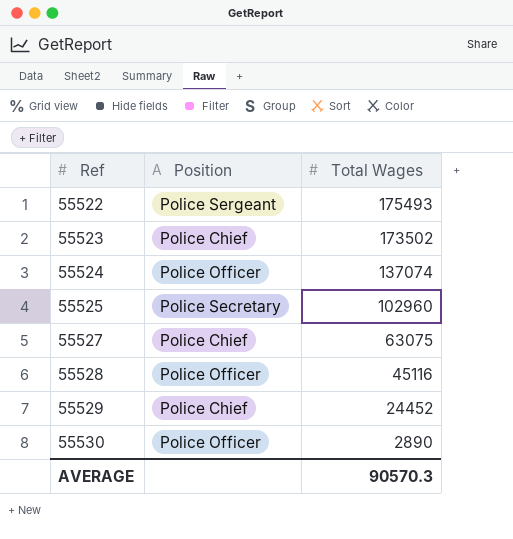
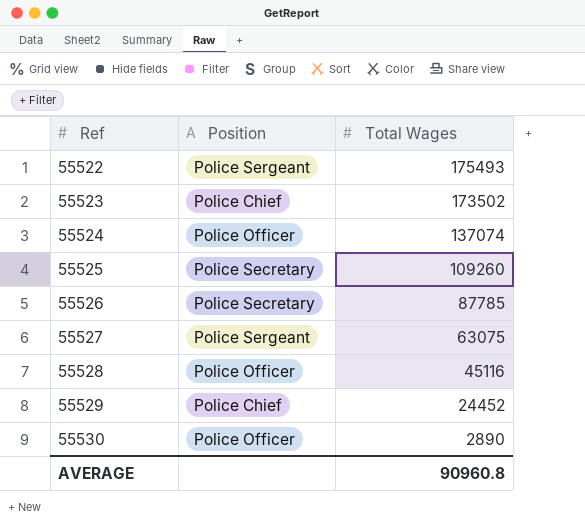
55525 | Total Wages: 102960 -> 109260
row 55526: none -> Police Secretary | 87785
55527 | Position: Police Chief -> Police Sergeant
AVERAGE | Total Wages: 90570.3 -> 90960.8

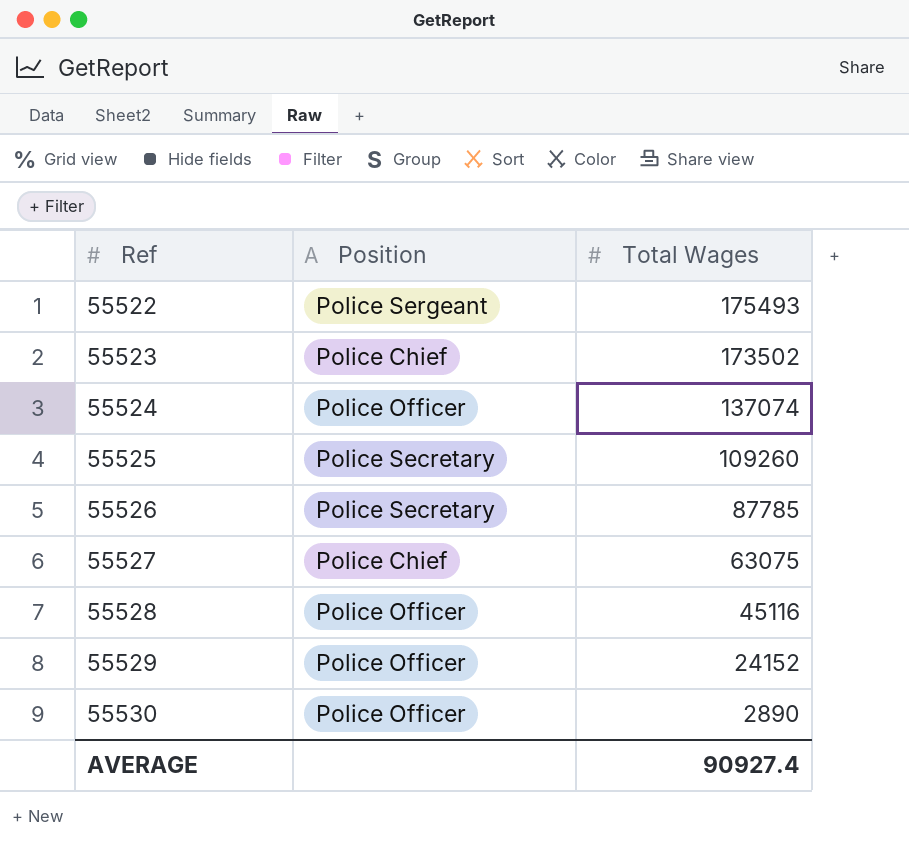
55527 | Position: Police Sergeant -> Police Chief
55529 | Position: Police Chief -> Police Officer
55529 | Total Wages: 24452 -> 24152
AVERAGE | Total Wages: 90960.8 -> 90927.4

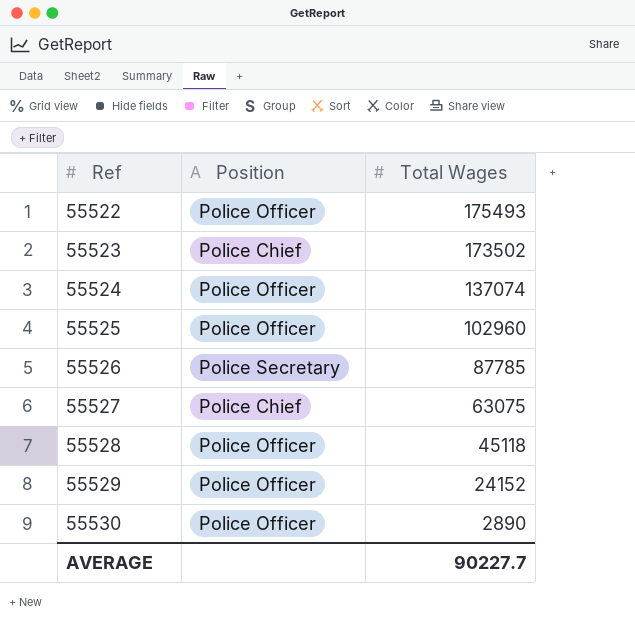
55522 | Position: Police Sergeant -> Police Officer
55525 | Position: Police Secretary -> Police Officer
55525 | Total Wages: 109260 -> 102960
55528 | Total Wages: 45116 -> 45118
AVERAGE | Total Wages: 90927.4 -> 90227.7

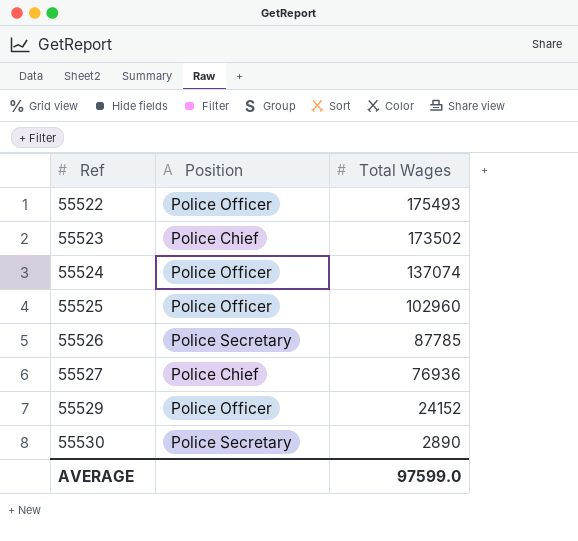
row 55528: Police Officer | 45118 -> none
55527 | Total Wages: 63075 -> 76936
55530 | Position: Police Officer -> Police Secretary
AVERAGE | Total Wages: 90227.7 -> 97599.0

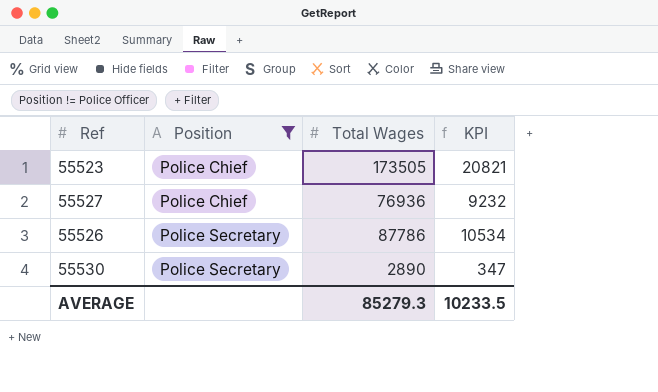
filter: none -> Position != Police Officer
row order: Ref ascending -> Position ascending
column KPI | formula: none -> [Total Wages] * 0.12
55523 | Total Wages: 173502 -> 173505
55526 | Total Wages: 87785 -> 87786
AVERAGE | Total Wages: 97599.0 -> 85279.3

